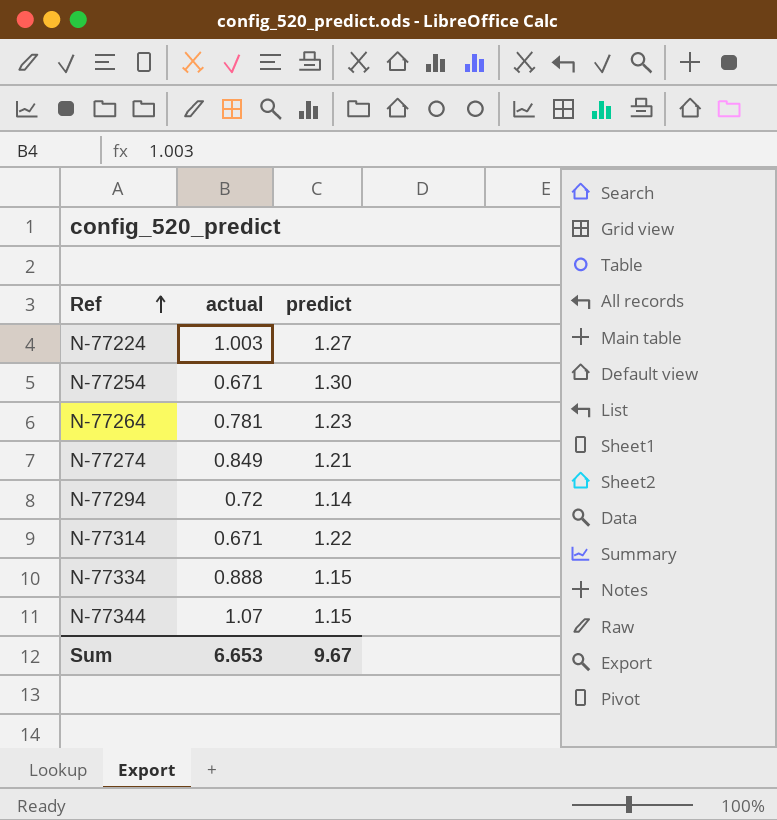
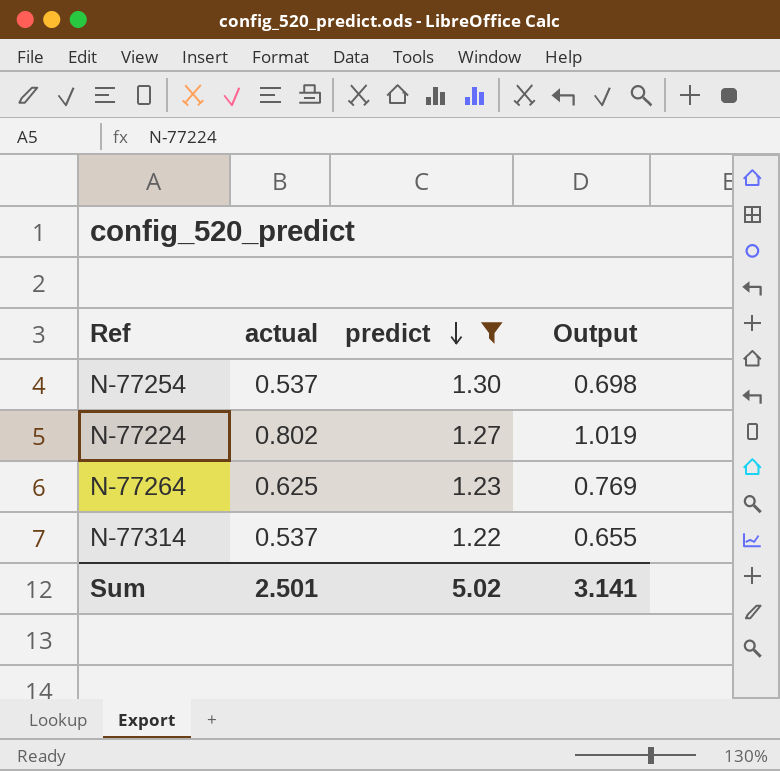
filter: none -> predict >= 1.22
row order: Ref ascending -> predict descending
column Output | formula: none -> [actual] * [predict]
N-77254 | actual: 0.671 -> 0.537
N-77224 | actual: 1.003 -> 0.802
N-77264 | actual: 0.781 -> 0.625
N-77314 | actual: 0.671 -> 0.537
Sum | actual: 6.653 -> 2.501
Sum | predict: 9.67 -> 5.02

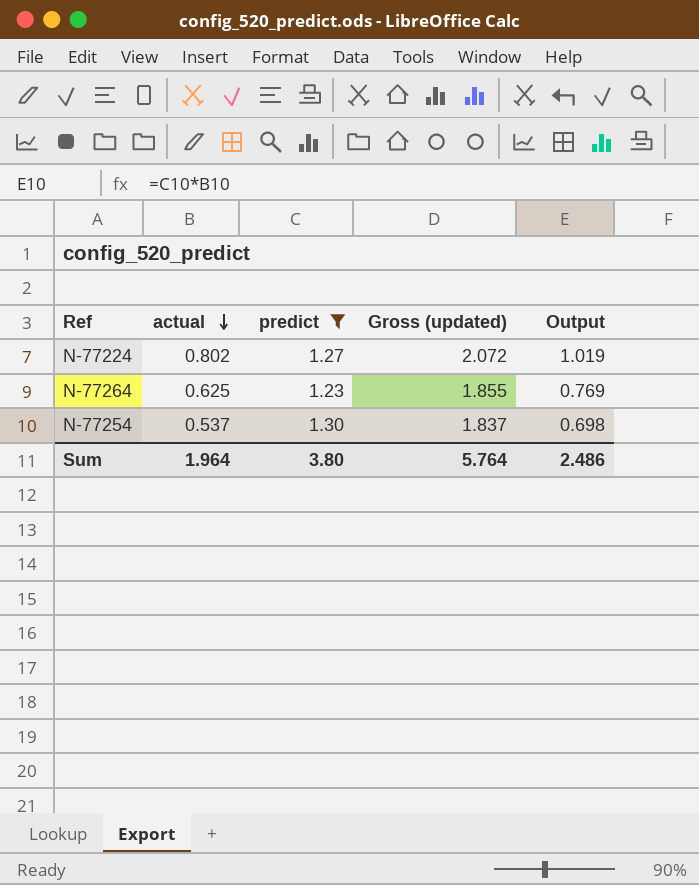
row order: predict descending -> actual descending
column Gross (updated) | formula: none -> [actual] + [predict]
row N-77314: 0.537 | 1.22 | 0.655 -> none
Sum | actual: 2.501 -> 1.964
Sum | predict: 5.02 -> 3.80
Sum | Output: 3.141 -> 2.486

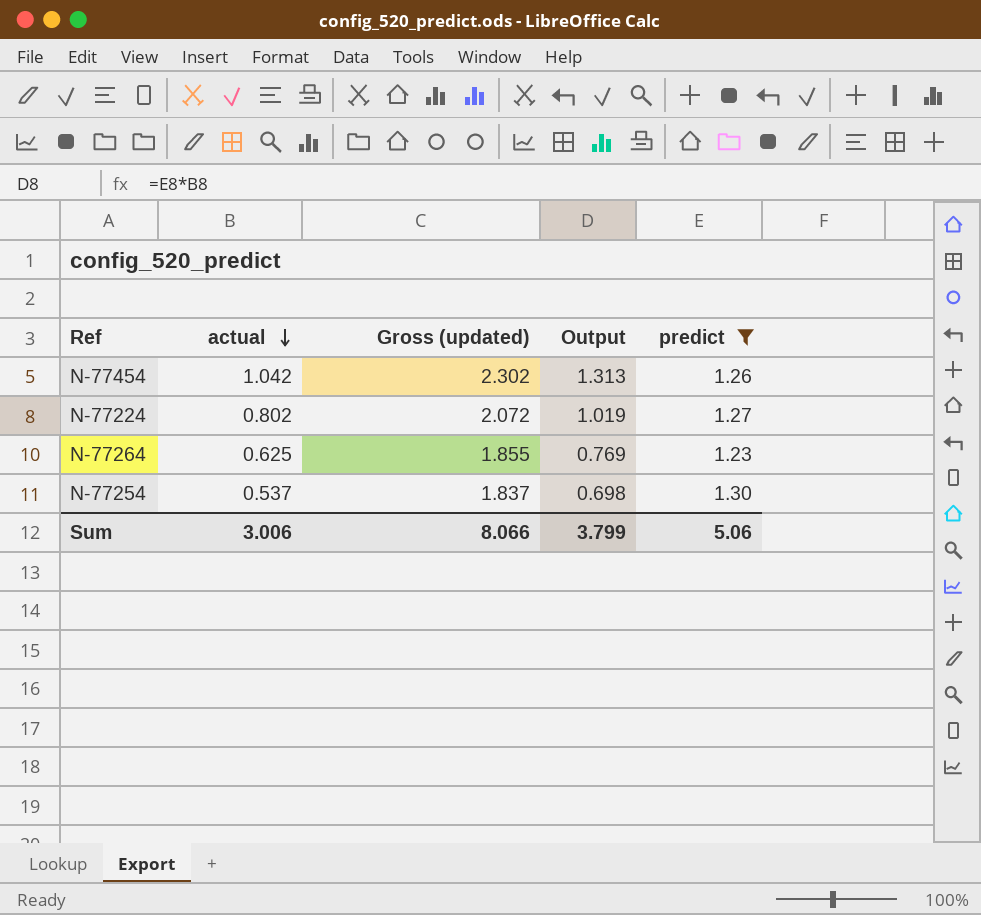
column predict | position: 3 -> 5
row N-77454: none -> 1.042 | 2.302 | 1.313 | 1.26
Sum | actual: 1.964 -> 3.006
Sum | Gross (updated): 5.764 -> 8.066
Sum | Output: 2.486 -> 3.799
Sum | predict: 3.80 -> 5.06

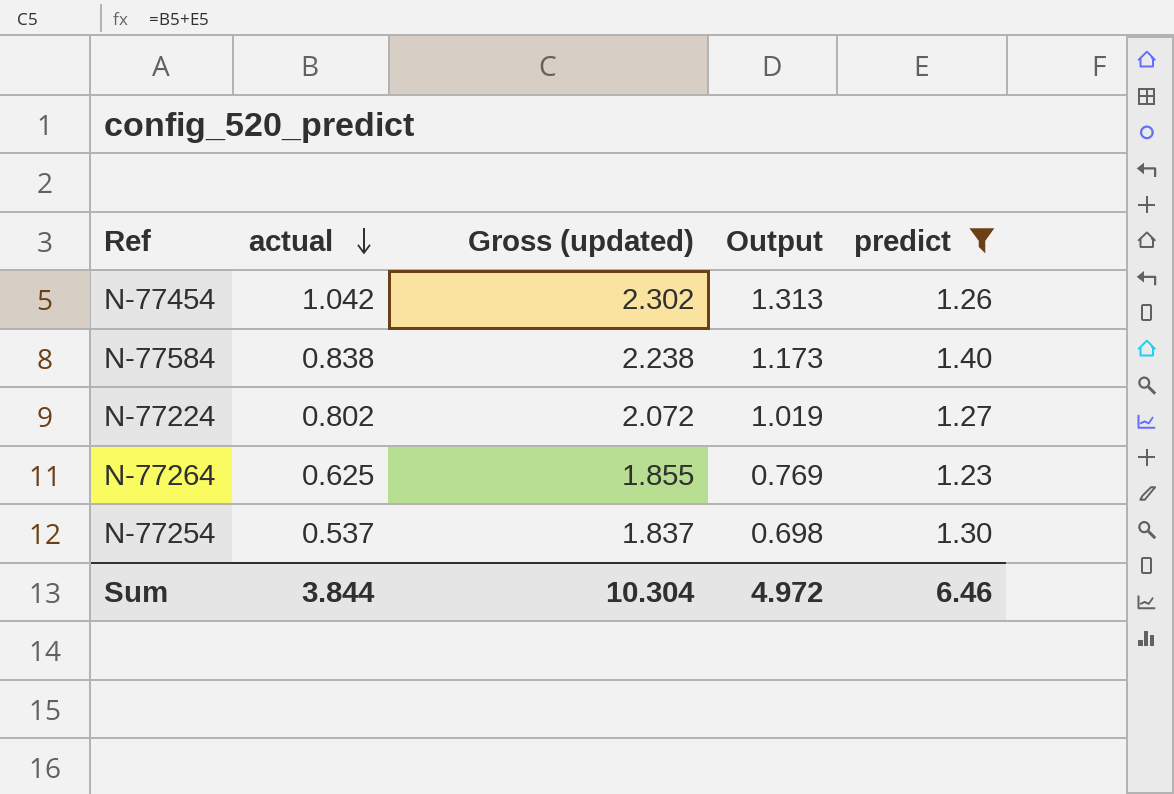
row N-77584: none -> 0.838 | 2.238 | 1.173 | 1.40
Sum | actual: 3.006 -> 3.844
Sum | Gross (updated): 8.066 -> 10.304
Sum | Output: 3.799 -> 4.972
Sum | predict: 5.06 -> 6.46

